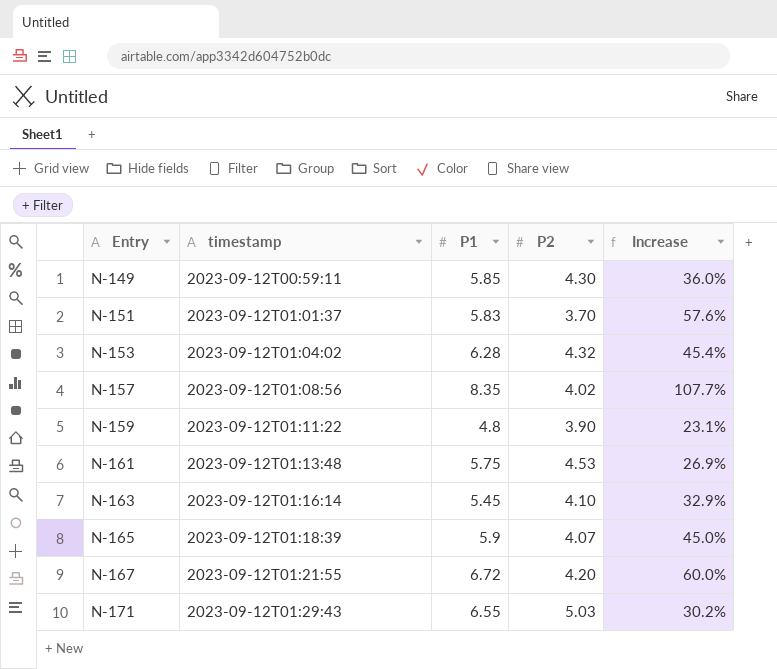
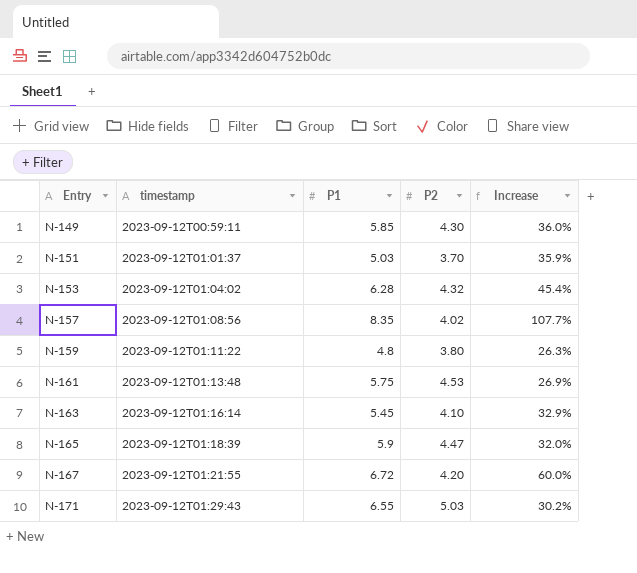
N-151 | P1: 5.83 -> 5.03
N-151 | Increase: 57.6% -> 35.9%
N-159 | P2: 3.90 -> 3.80
N-159 | Increase: 23.1% -> 26.3%
N-165 | P2: 4.07 -> 4.47
N-165 | Increase: 45.0% -> 32.0%

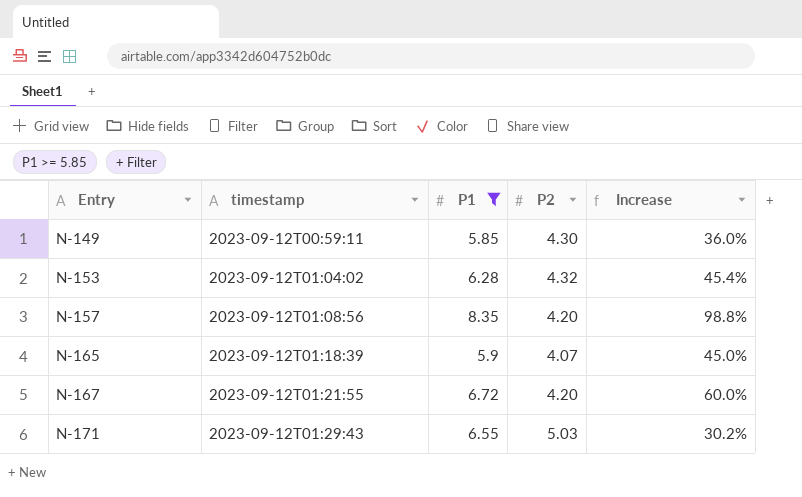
filter: none -> P1 >= 5.85
N-157 | P2: 4.02 -> 4.20
N-157 | Increase: 107.7% -> 98.8%
N-165 | P2: 4.47 -> 4.07
N-165 | Increase: 32.0% -> 45.0%

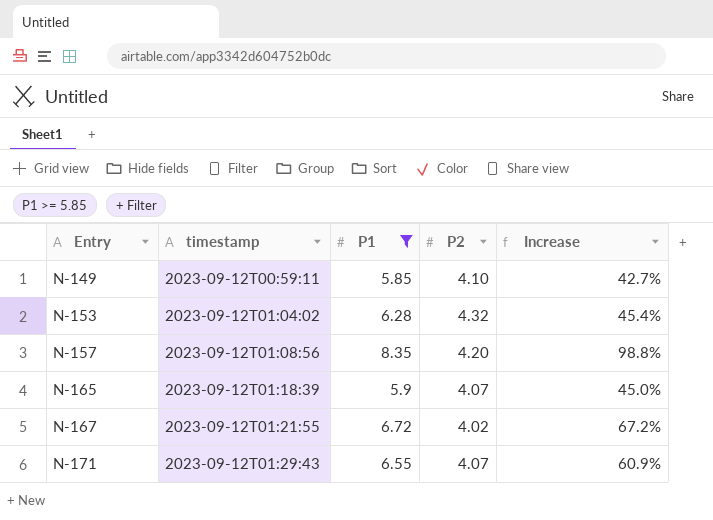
N-149 | P2: 4.30 -> 4.10
N-149 | Increase: 36.0% -> 42.7%
N-167 | P2: 4.20 -> 4.02
N-167 | Increase: 60.0% -> 67.2%
N-171 | P2: 5.03 -> 4.07
N-171 | Increase: 30.2% -> 60.9%

